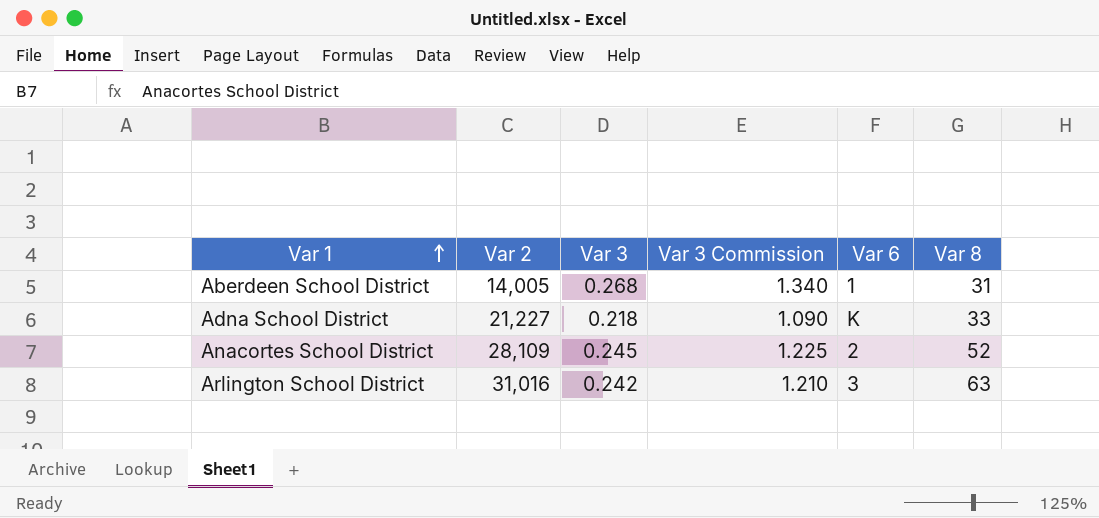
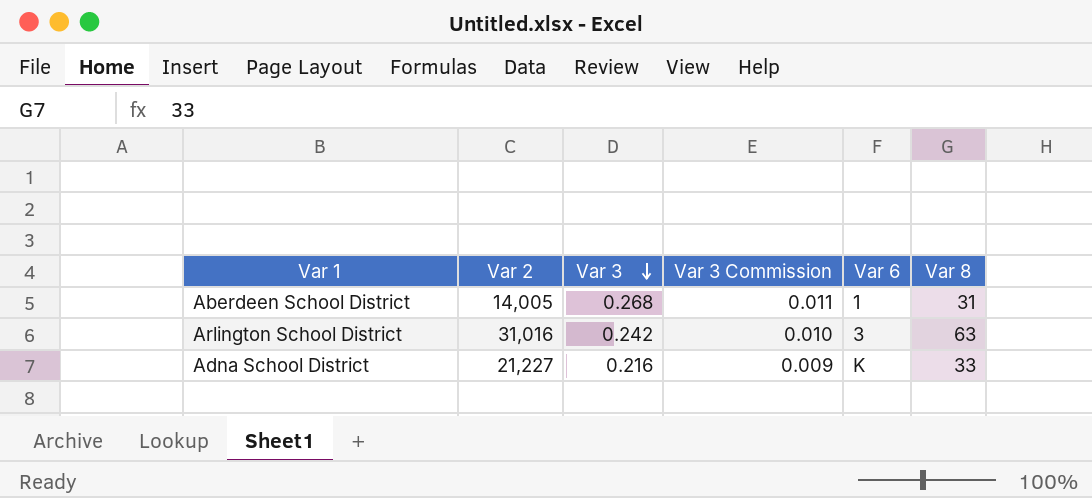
row order: Var 1 ascending -> Var 3 descending
column Var 3 Commission | formula: [Var 3] * 5 -> [Var 3] * 0.04
row Anacortes School District: 28,109 | 0.245 | 1.225 | 2 | 52 -> none
Adna School District | Var 3: 0.218 -> 0.216

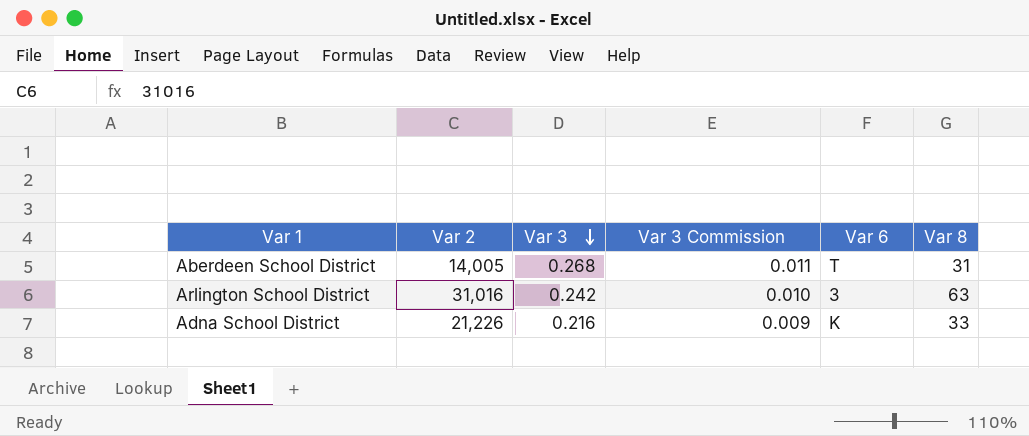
Aberdeen School District | Var 6: 1 -> T
Adna School District | Var 2: 21,227 -> 21,226

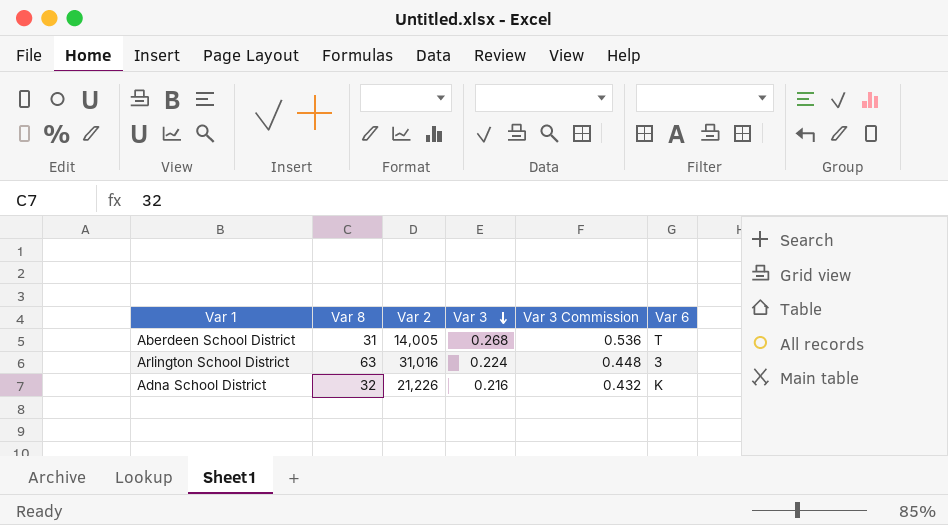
column Var 8 | position: 6 -> 2
column Var 3 Commission | formula: [Var 3] * 0.04 -> [Var 3] * 2
Arlington School District | Var 3: 0.242 -> 0.224
Adna School District | Var 8: 33 -> 32

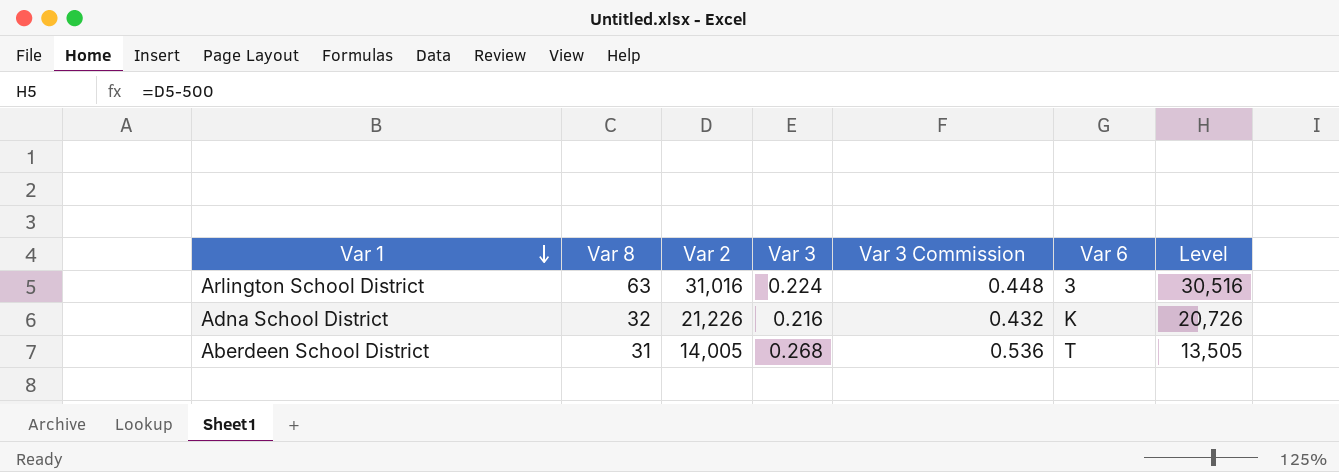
row order: Var 3 descending -> Var 1 descending
column Level | formula: none -> [Var 2] - 500

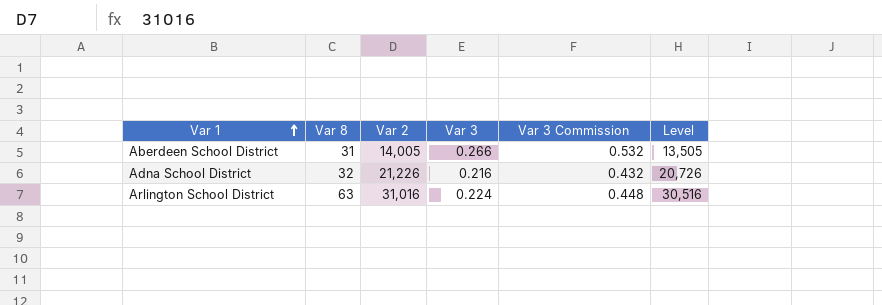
row order: Var 1 descending -> Var 1 ascending
column Var 6 | position: 6 -> none
Aberdeen School District | Var 3: 0.268 -> 0.266
Aberdeen School District | Var 3 Commission: 0.536 -> 0.532

